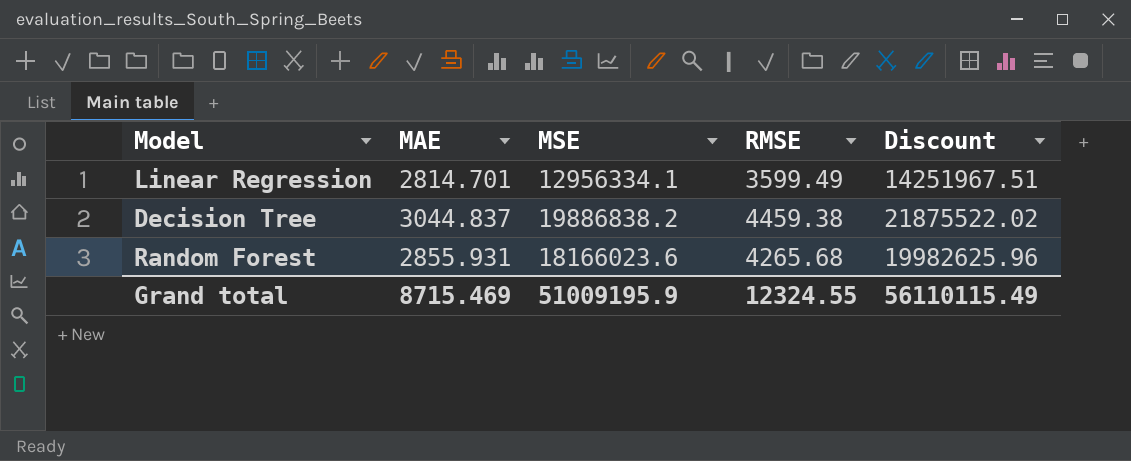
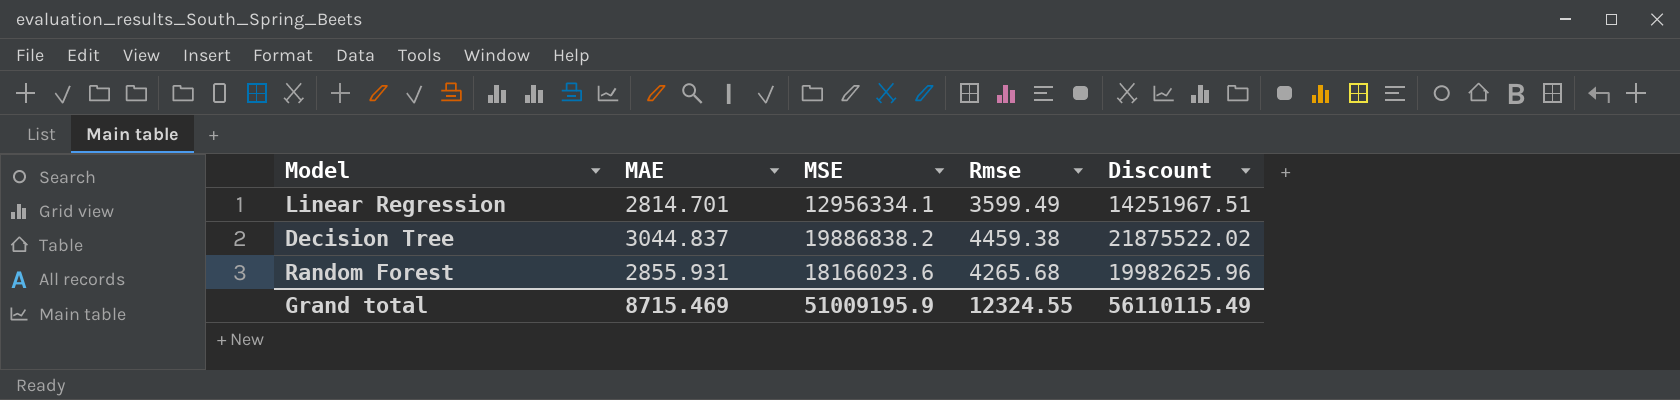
column name: RMSE -> Rmse

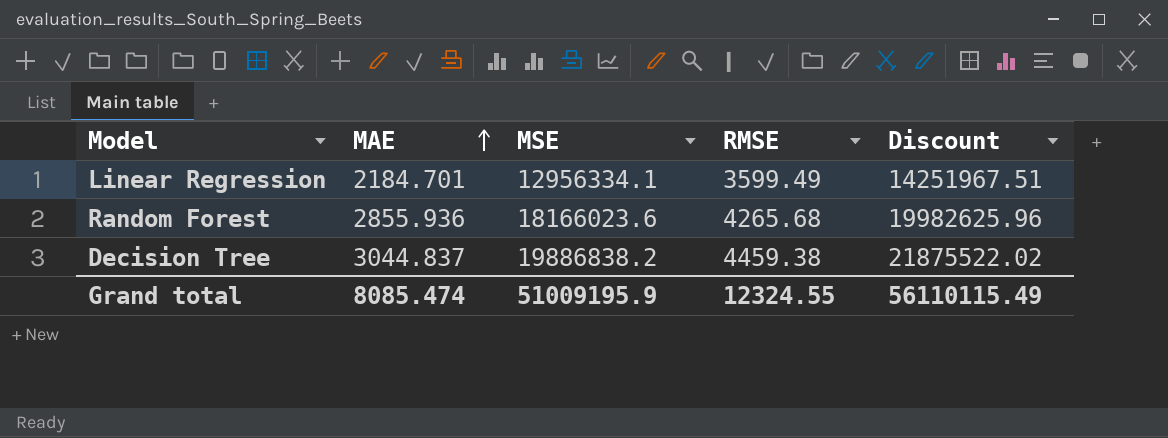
row order: none -> MAE ascending
column name: Rmse -> RMSE
Linear Regression | MAE: 2814.701 -> 2184.701
Random Forest | MAE: 2855.931 -> 2855.936
Grand total | MAE: 8715.469 -> 8085.474

